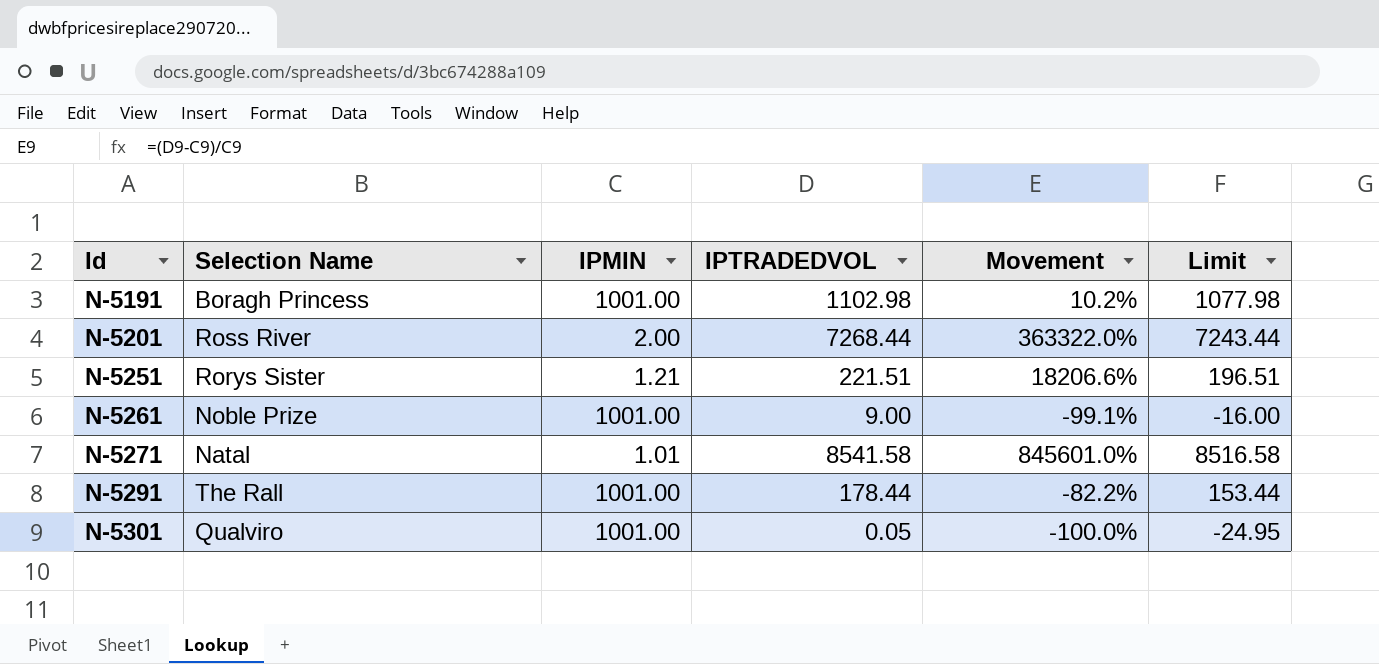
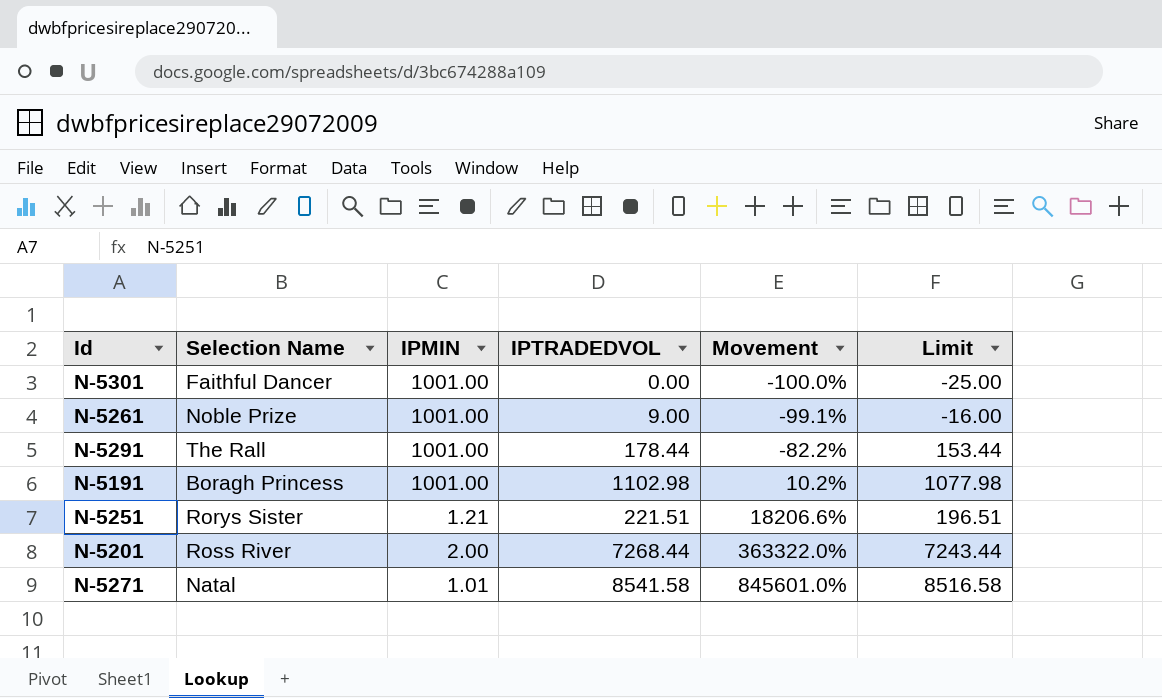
row order: Id ascending -> Movement ascending
N-5301 | Selection Name: Qualviro -> Faithful Dancer
N-5301 | IPTRADEDVOL: 0.05 -> 0.00
N-5301 | Limit: -24.95 -> -25.00

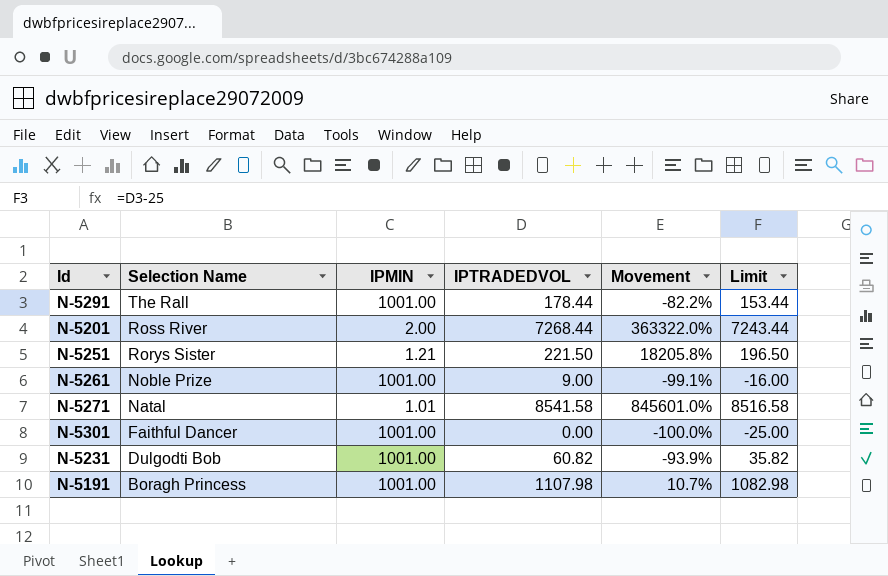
row order: Movement ascending -> Selection Name descending
N-5251 | IPTRADEDVOL: 221.51 -> 221.50
N-5251 | Movement: 18206.6% -> 18205.8%
N-5251 | Limit: 196.51 -> 196.50
row N-5231: none -> Dulgodti Bob | 1001.00 | 60.82 | -93.9% | 35.82
N-5191 | IPTRADEDVOL: 1102.98 -> 1107.98
N-5191 | Movement: 10.2% -> 10.7%
N-5191 | Limit: 1077.98 -> 1082.98

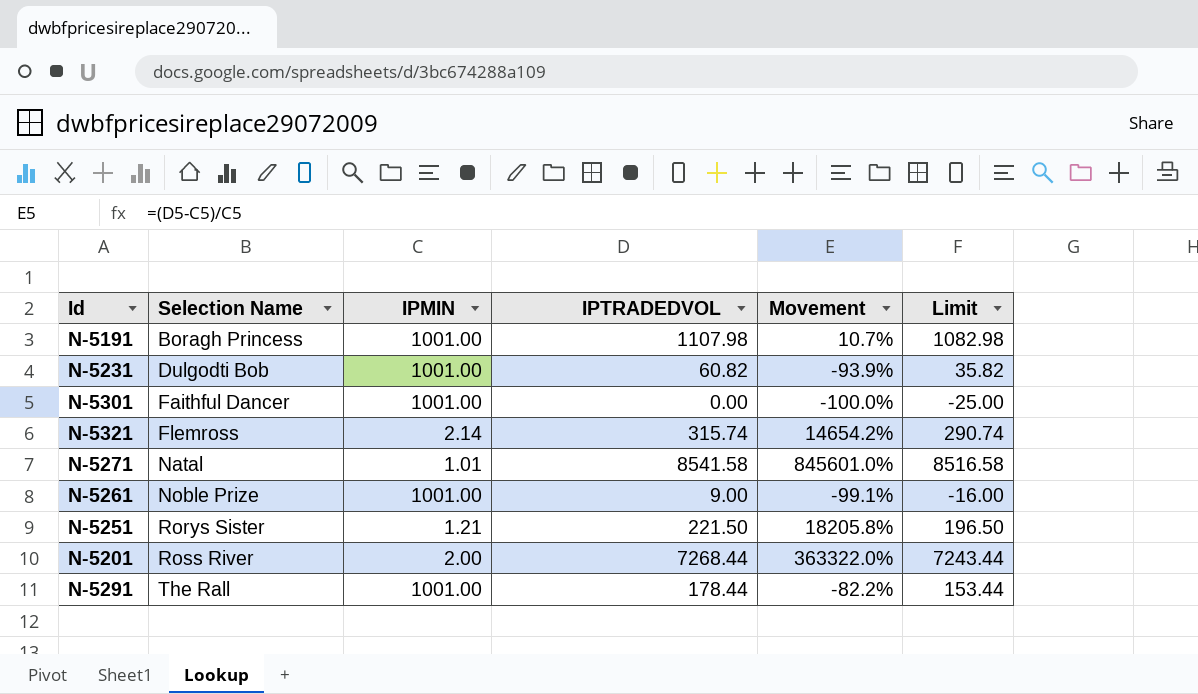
row order: Selection Name descending -> Selection Name ascending
row N-5321: none -> Flemross | 2.14 | 315.74 | 14654.2% | 290.74

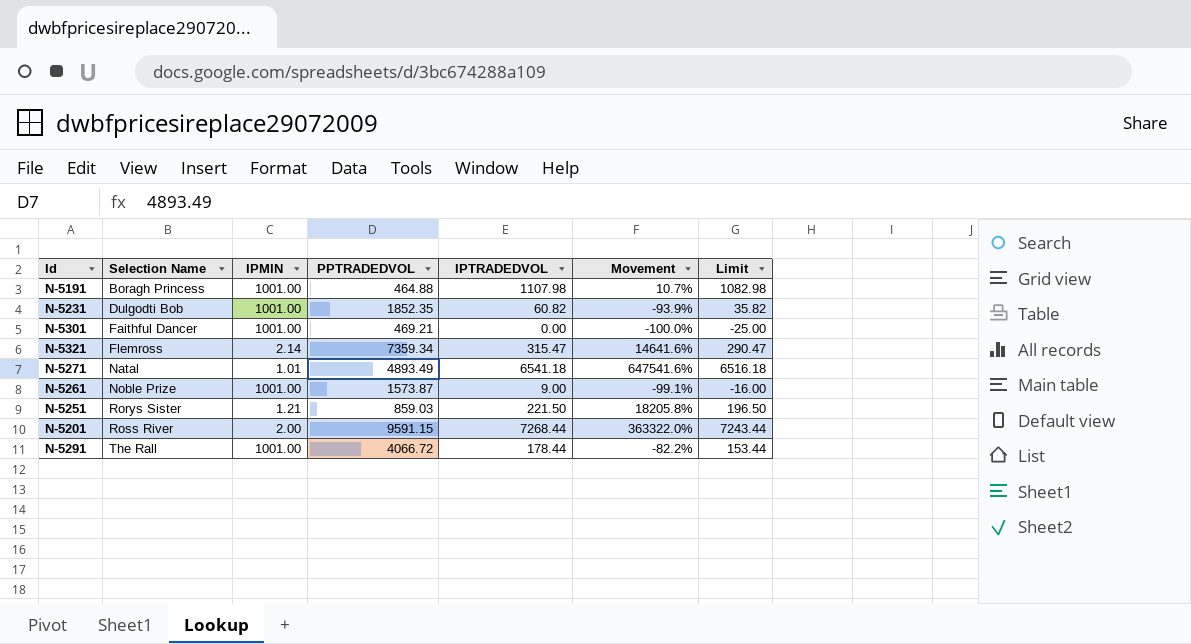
column PPTRADEDVOL | position: none -> 4
N-5321 | IPTRADEDVOL: 315.74 -> 315.47
N-5321 | Movement: 14654.2% -> 14641.6%
N-5321 | Limit: 290.74 -> 290.47
N-5271 | IPTRADEDVOL: 8541.58 -> 6541.18
N-5271 | Movement: 845601.0% -> 647541.6%
N-5271 | Limit: 8516.58 -> 6516.18

